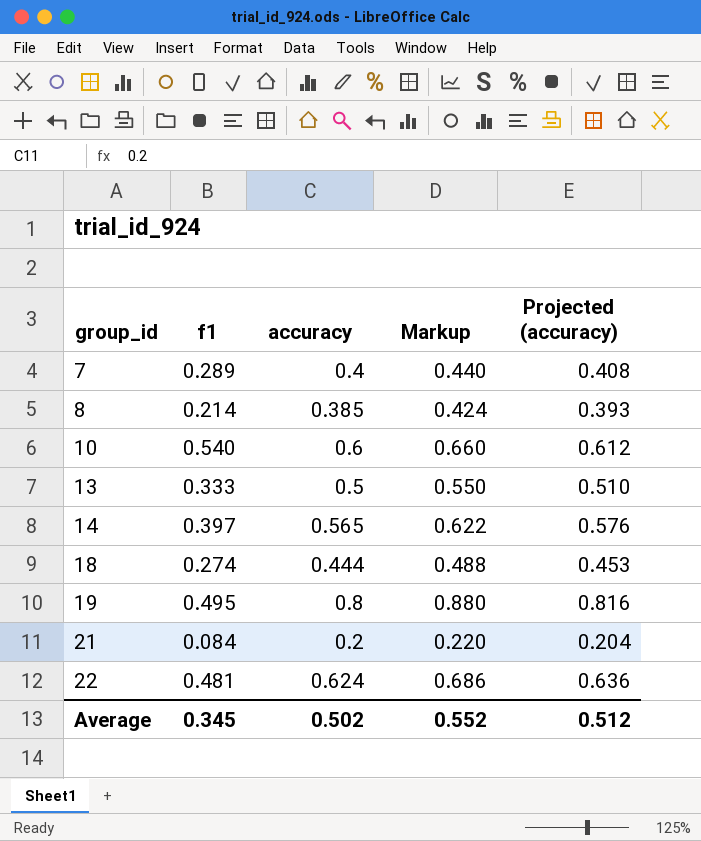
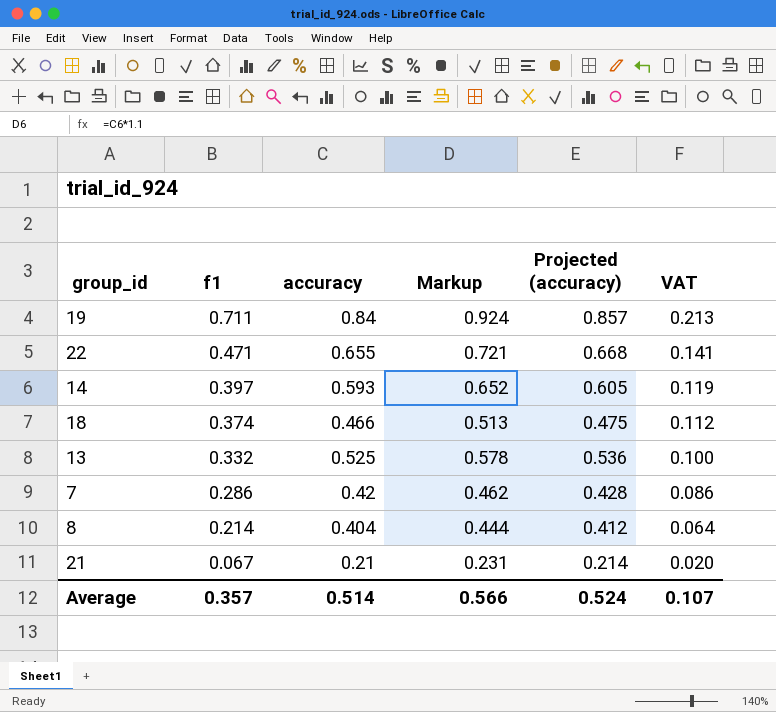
row order: group_id ascending -> f1 descending
column VAT | formula: none -> [f1] * 0.3
row 10: 0.540 | 0.6 | 0.660 | 0.612 -> none
19 | f1: 0.495 -> 0.711
19 | accuracy: 0.8 -> 0.84
19 | Markup: 0.880 -> 0.924
19 | Projected (accuracy): 0.816 -> 0.857
22 | f1: 0.481 -> 0.471
22 | accuracy: 0.624 -> 0.655
22 | Markup: 0.686 -> 0.721
22 | Projected (accuracy): 0.636 -> 0.668
14 | accuracy: 0.565 -> 0.593
14 | Markup: 0.622 -> 0.652
14 | Projected (accuracy): 0.576 -> 0.605
18 | f1: 0.274 -> 0.374
18 | accuracy: 0.444 -> 0.466
18 | Markup: 0.488 -> 0.513
18 | Projected (accuracy): 0.453 -> 0.475
13 | f1: 0.333 -> 0.332
13 | accuracy: 0.5 -> 0.525
13 | Markup: 0.550 -> 0.578
13 | Projected (accuracy): 0.510 -> 0.536
7 | f1: 0.289 -> 0.286
7 | accuracy: 0.4 -> 0.42
7 | Markup: 0.440 -> 0.462
7 | Projected (accuracy): 0.408 -> 0.428
8 | accuracy: 0.385 -> 0.404
8 | Markup: 0.424 -> 0.444
8 | Projected (accuracy): 0.393 -> 0.412
21 | f1: 0.084 -> 0.067
21 | accuracy: 0.2 -> 0.21
21 | Markup: 0.220 -> 0.231
21 | Projected (accuracy): 0.204 -> 0.214
Average | f1: 0.345 -> 0.357
Average | accuracy: 0.502 -> 0.514
Average | Markup: 0.552 -> 0.566
Average | Projected (accuracy): 0.512 -> 0.524

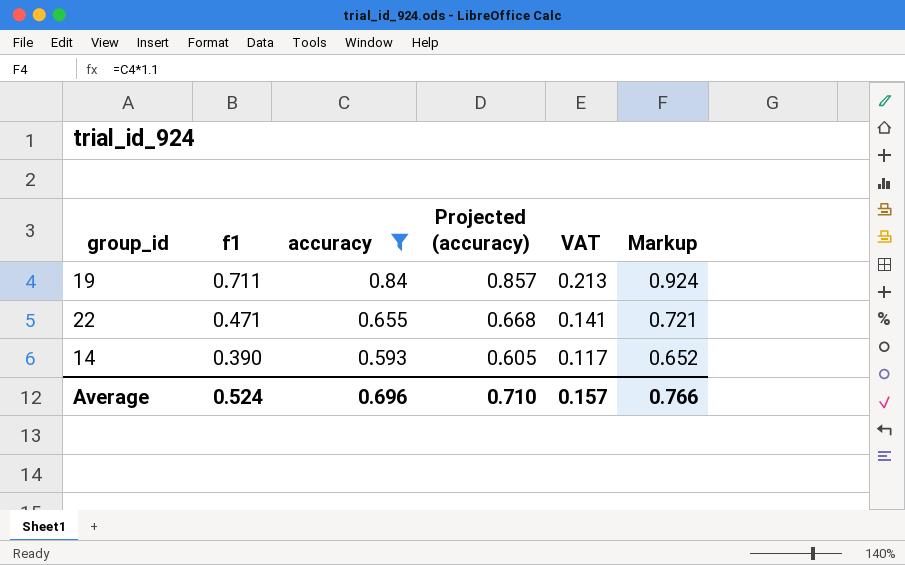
filter: none -> accuracy >= 0.593
column Markup | position: 4 -> 6
14 | f1: 0.397 -> 0.390
14 | VAT: 0.119 -> 0.117
Average | f1: 0.357 -> 0.524
Average | accuracy: 0.514 -> 0.696
Average | Projected (accuracy): 0.524 -> 0.710
Average | VAT: 0.107 -> 0.157
Average | Markup: 0.566 -> 0.766

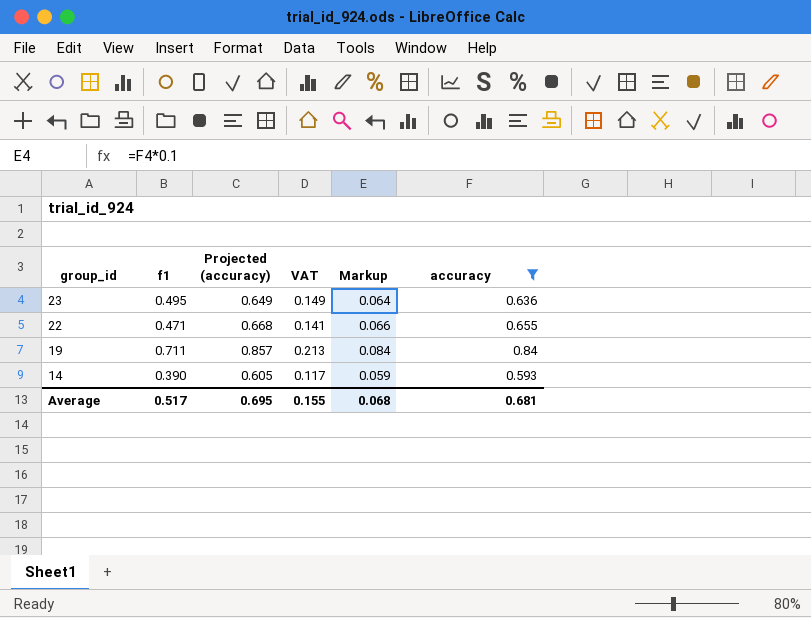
row order: f1 descending -> group_id descending
column Markup | formula: [accuracy] * 1.1 -> [accuracy] * 0.1
column accuracy | position: 3 -> 6
row 23: none -> 0.495 | 0.649 | 0.149 | 0.064 | 0.636
Average | f1: 0.524 -> 0.517
Average | Projected (accuracy): 0.710 -> 0.695
Average | VAT: 0.157 -> 0.155
Average | Markup: 0.766 -> 0.068
Average | accuracy: 0.696 -> 0.681

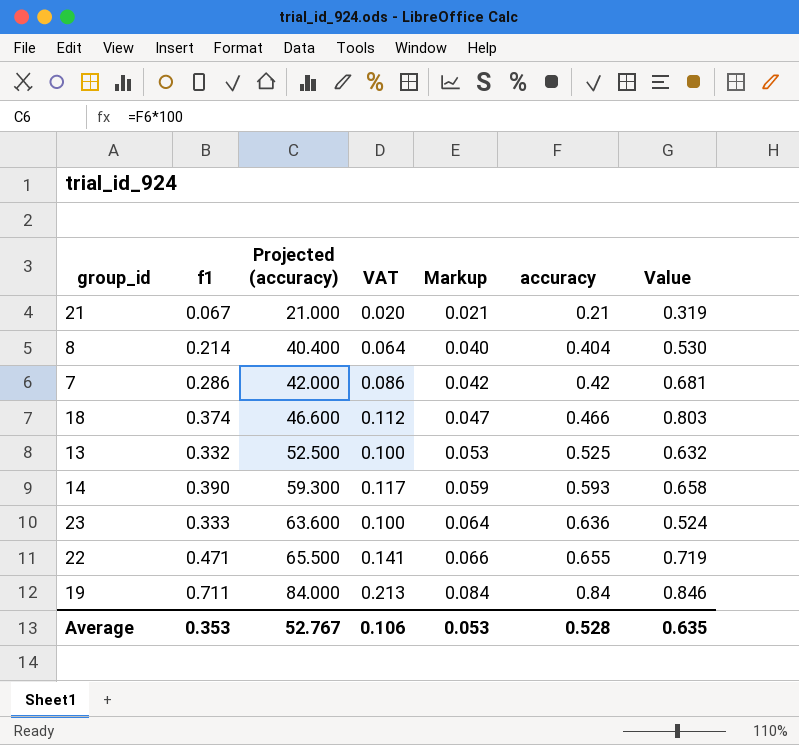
filter: accuracy >= 0.593 -> none
row order: group_id descending -> Projected (accuracy) ascending
column Projected (accuracy) | formula: [accuracy] * 1.02 -> [accuracy] * 100
column Value | formula: none -> [f1] / [accuracy]
23 | f1: 0.495 -> 0.333
23 | VAT: 0.149 -> 0.100
Average | f1: 0.517 -> 0.353
Average | Projected (accuracy): 0.695 -> 52.767
Average | VAT: 0.155 -> 0.106
Average | Markup: 0.068 -> 0.053
Average | accuracy: 0.681 -> 0.528

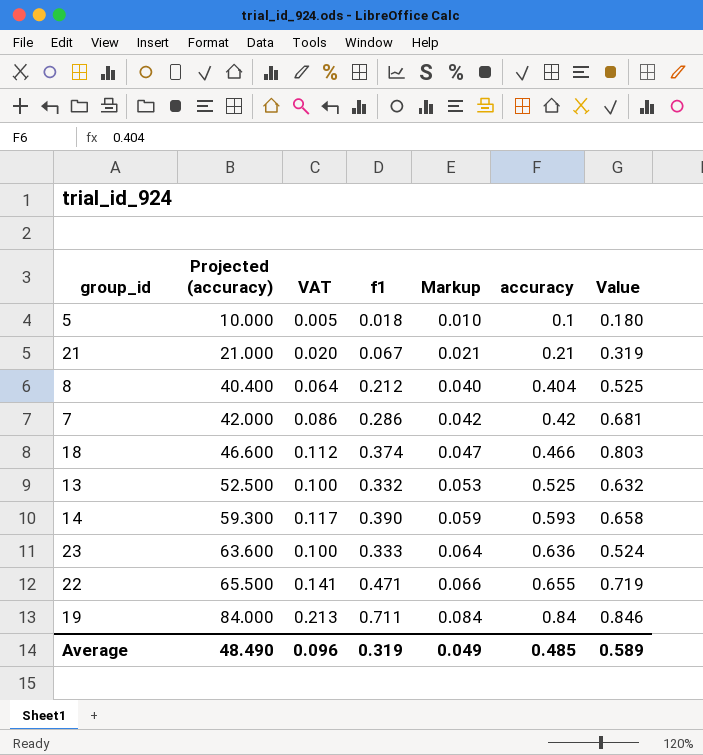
column f1 | position: 2 -> 4
row 5: none -> 10.000 | 0.005 | 0.018 | 0.010 | 0.1 | 0.180
8 | f1: 0.214 -> 0.212
8 | Value: 0.530 -> 0.525
Average | Projected (accuracy): 52.767 -> 48.490
Average | VAT: 0.106 -> 0.096
Average | f1: 0.353 -> 0.319
Average | Markup: 0.053 -> 0.049
Average | accuracy: 0.528 -> 0.485
Average | Value: 0.635 -> 0.589

